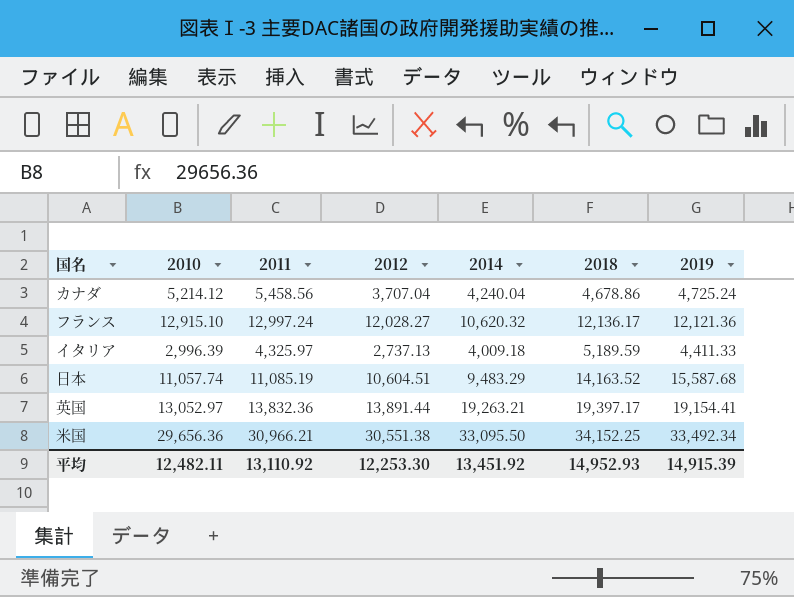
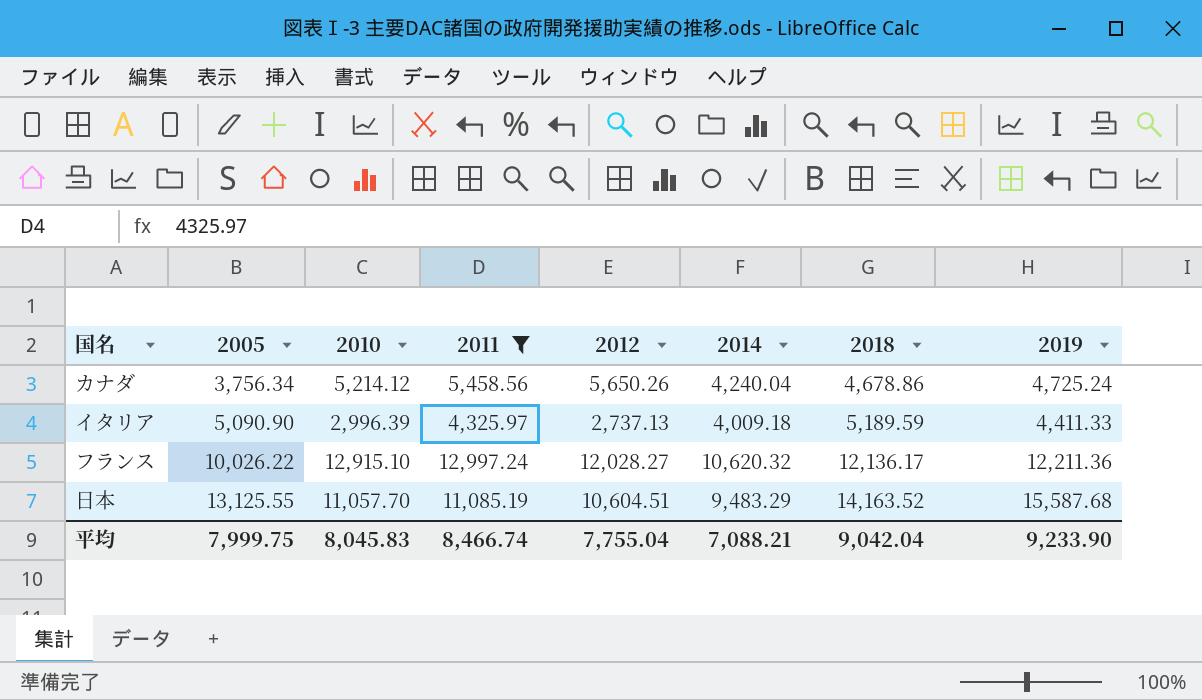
filter: none -> 2011 <= 12,997.24
row order: none -> 2005 ascending
column 2005 | position: none -> 2
カナダ | 2012: 3,707.04 -> 5,650.26
フランス | 2019: 12,121.36 -> 12,211.36
日本 | 2010: 11,057.74 -> 11,057.70
平均 | 2010: 12,482.11 -> 8,045.83
平均 | 2011: 13,110.92 -> 8,466.74
平均 | 2012: 12,253.30 -> 7,755.04
平均 | 2014: 13,451.92 -> 7,088.21
平均 | 2018: 14,952.93 -> 9,042.04
平均 | 2019: 14,915.39 -> 9,233.90

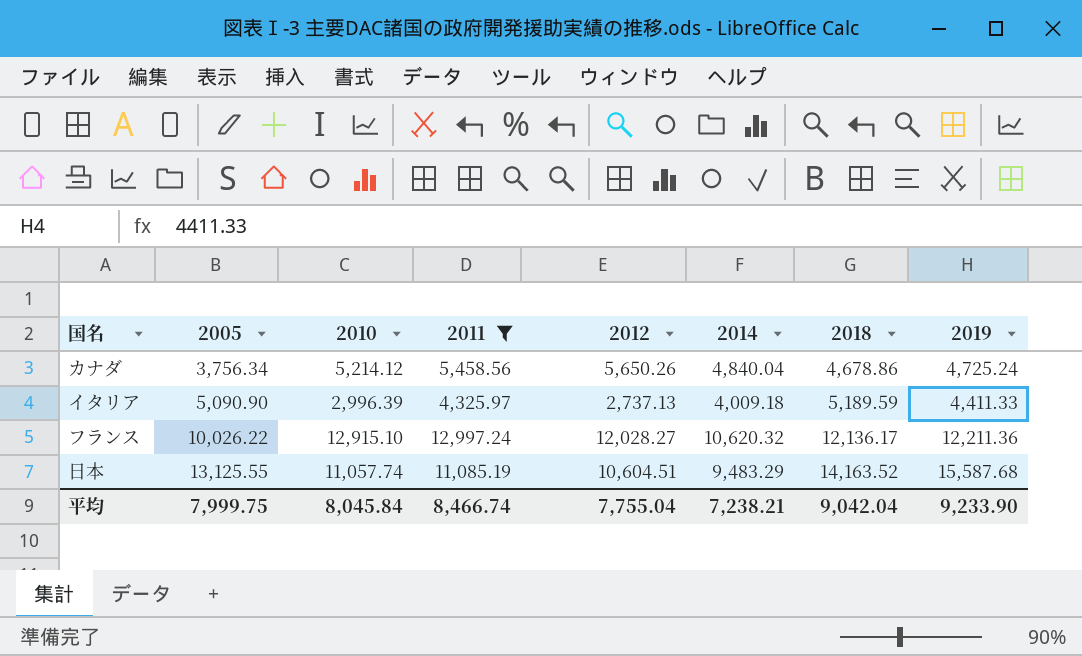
カナダ | 2014: 4,240.04 -> 4,840.04
日本 | 2010: 11,057.70 -> 11,057.74
平均 | 2010: 8,045.83 -> 8,045.84
平均 | 2014: 7,088.21 -> 7,238.21

